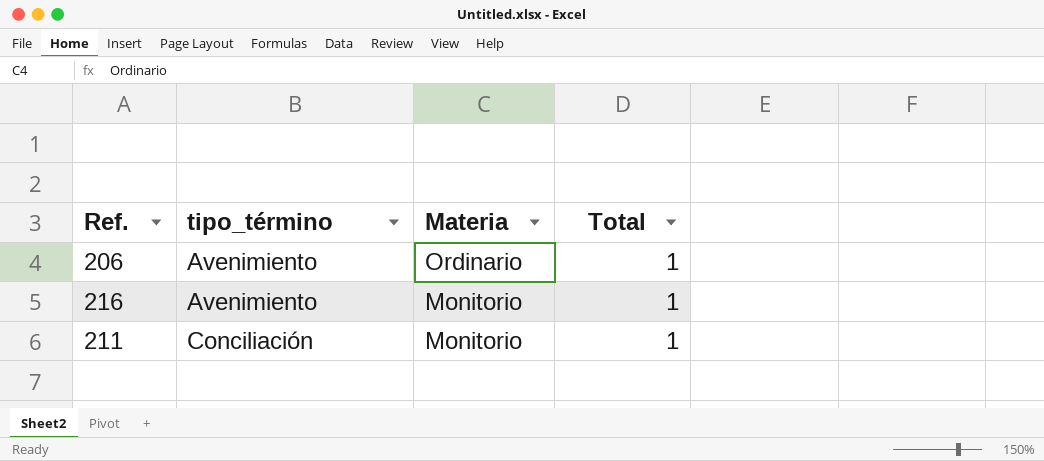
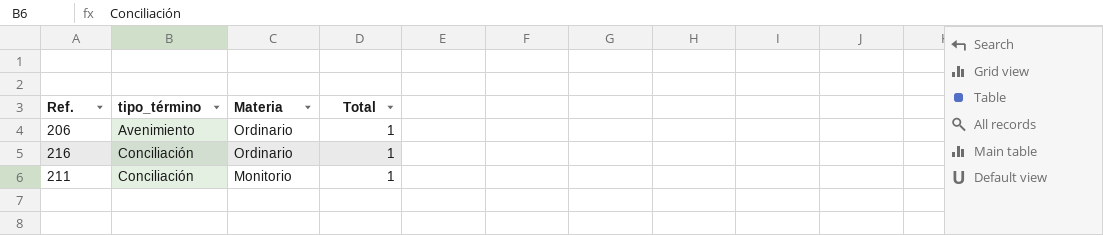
216 | tipo_término: Avenimiento -> Conciliación
216 | Materia: Monitorio -> Ordinario

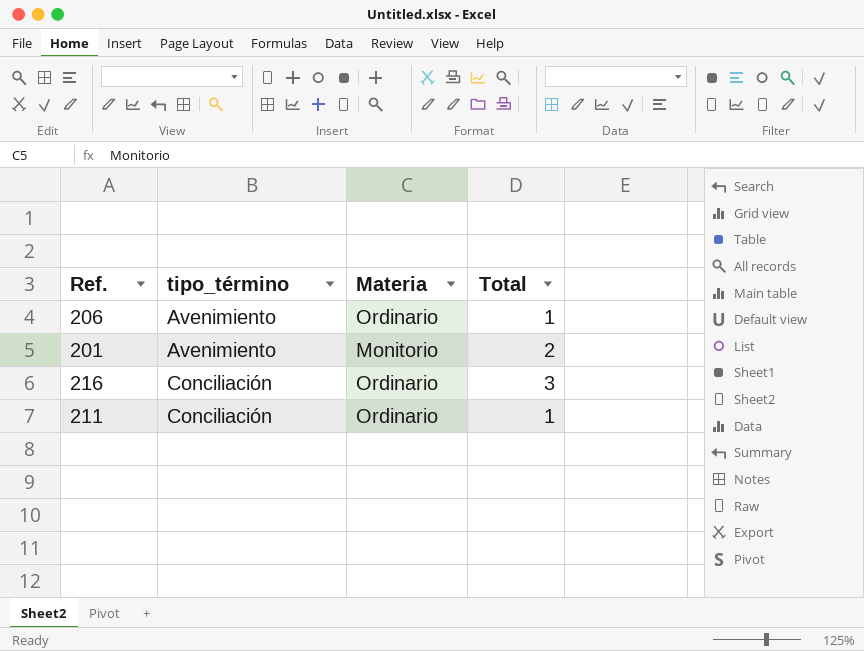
row 201: none -> Avenimiento | Monitorio | 2
216 | Total: 1 -> 3
211 | Materia: Monitorio -> Ordinario

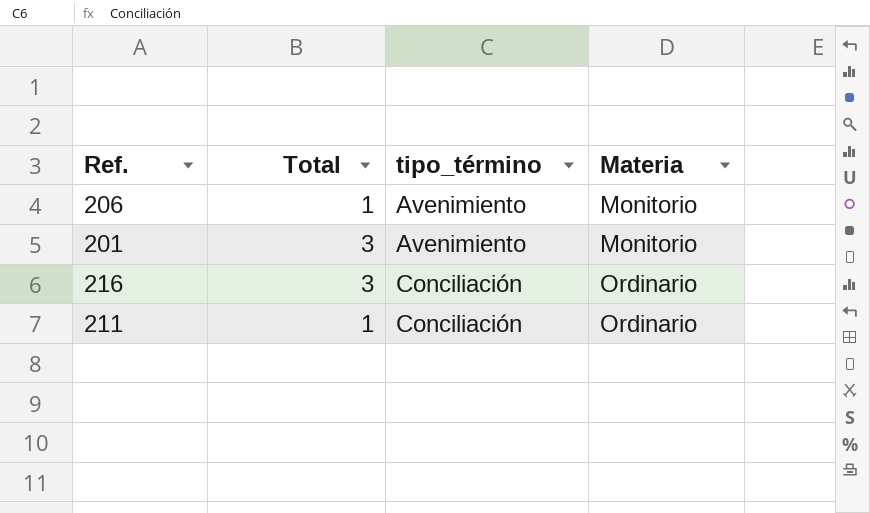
column Total | position: 4 -> 2
206 | Materia: Ordinario -> Monitorio
201 | Total: 2 -> 3

